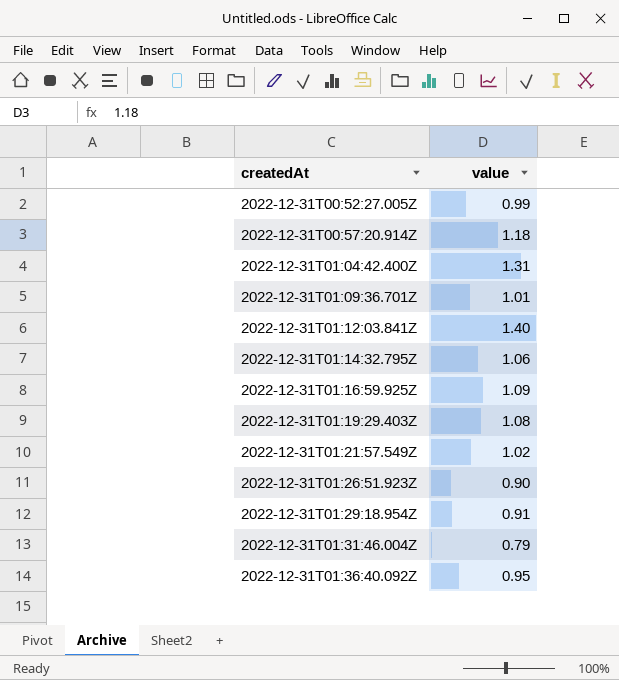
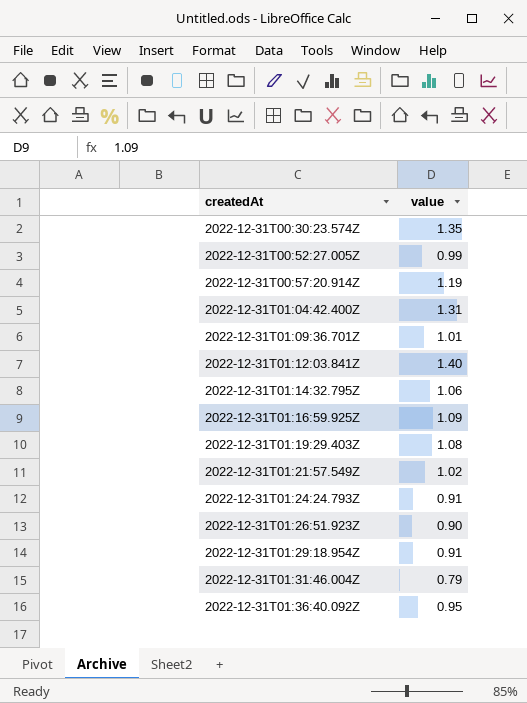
row 2022-12-31T00:30:23.574Z: none -> 1.35
2022-12-31T00:57:20.914Z | value: 1.18 -> 1.19
row 2022-12-31T01:24:24.793Z: none -> 0.91

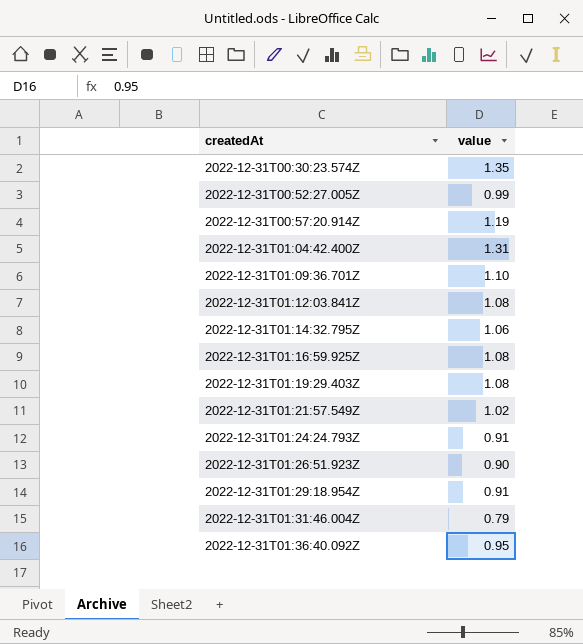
2022-12-31T01:09:36.701Z | value: 1.01 -> 1.10
2022-12-31T01:12:03.841Z | value: 1.40 -> 1.08
2022-12-31T01:16:59.925Z | value: 1.09 -> 1.08

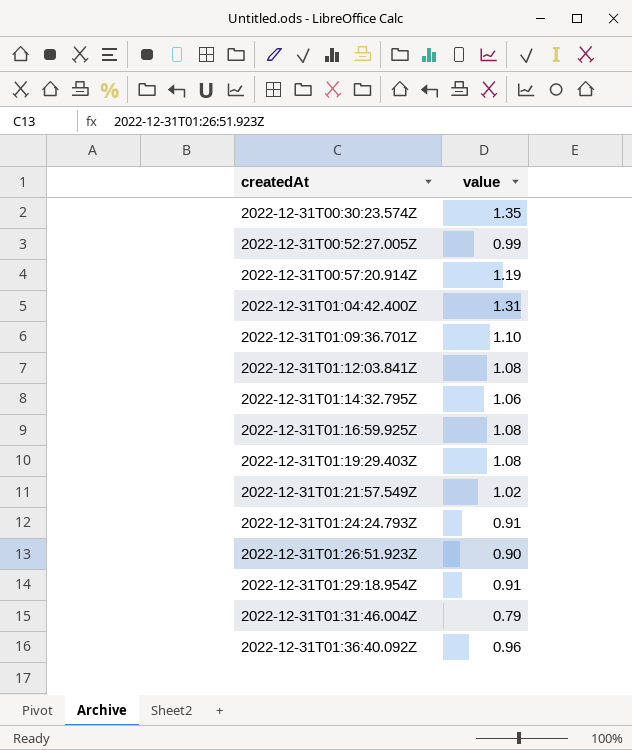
2022-12-31T01:36:40.092Z | value: 0.95 -> 0.96

